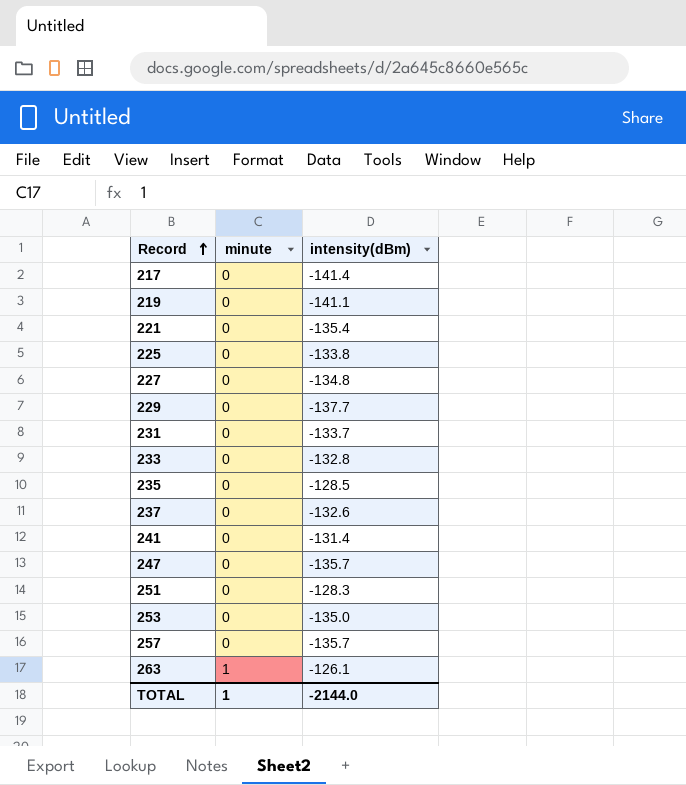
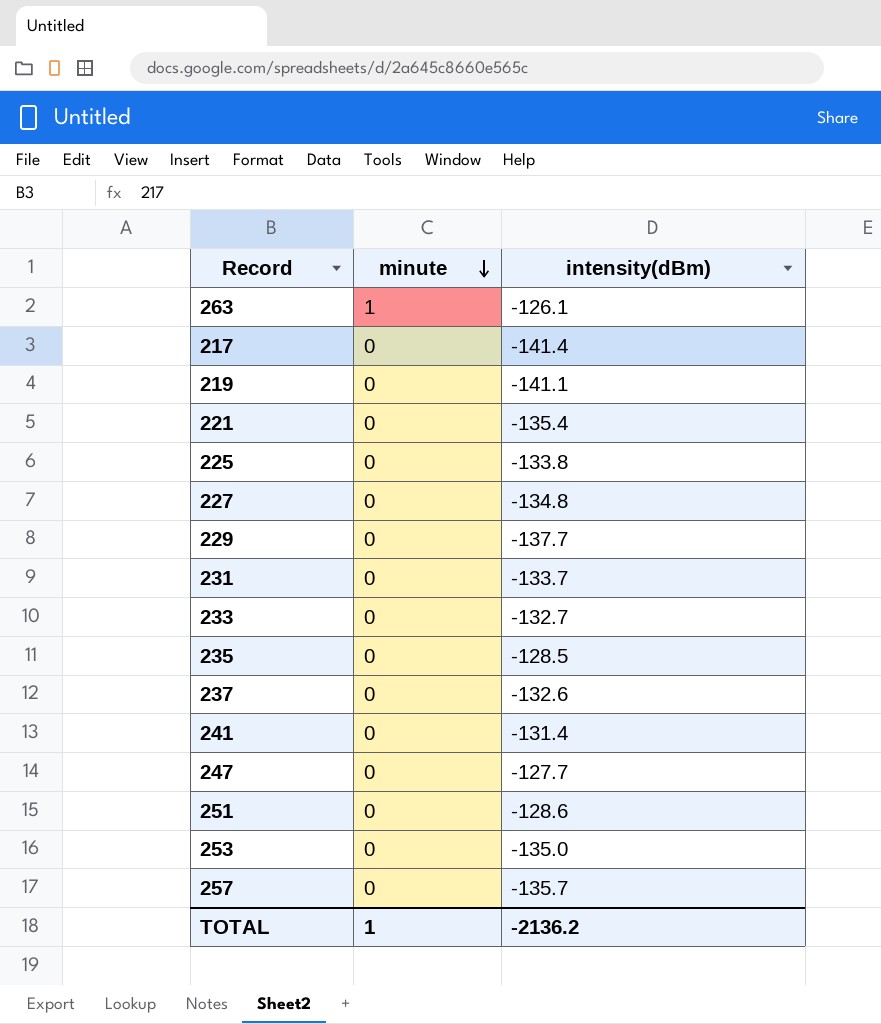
row order: Record ascending -> minute descending
233 | intensity(dBm): -132.8 -> -132.7
247 | intensity(dBm): -135.7 -> -127.7
251 | intensity(dBm): -128.3 -> -128.6
TOTAL | intensity(dBm): -2144.0 -> -2136.2

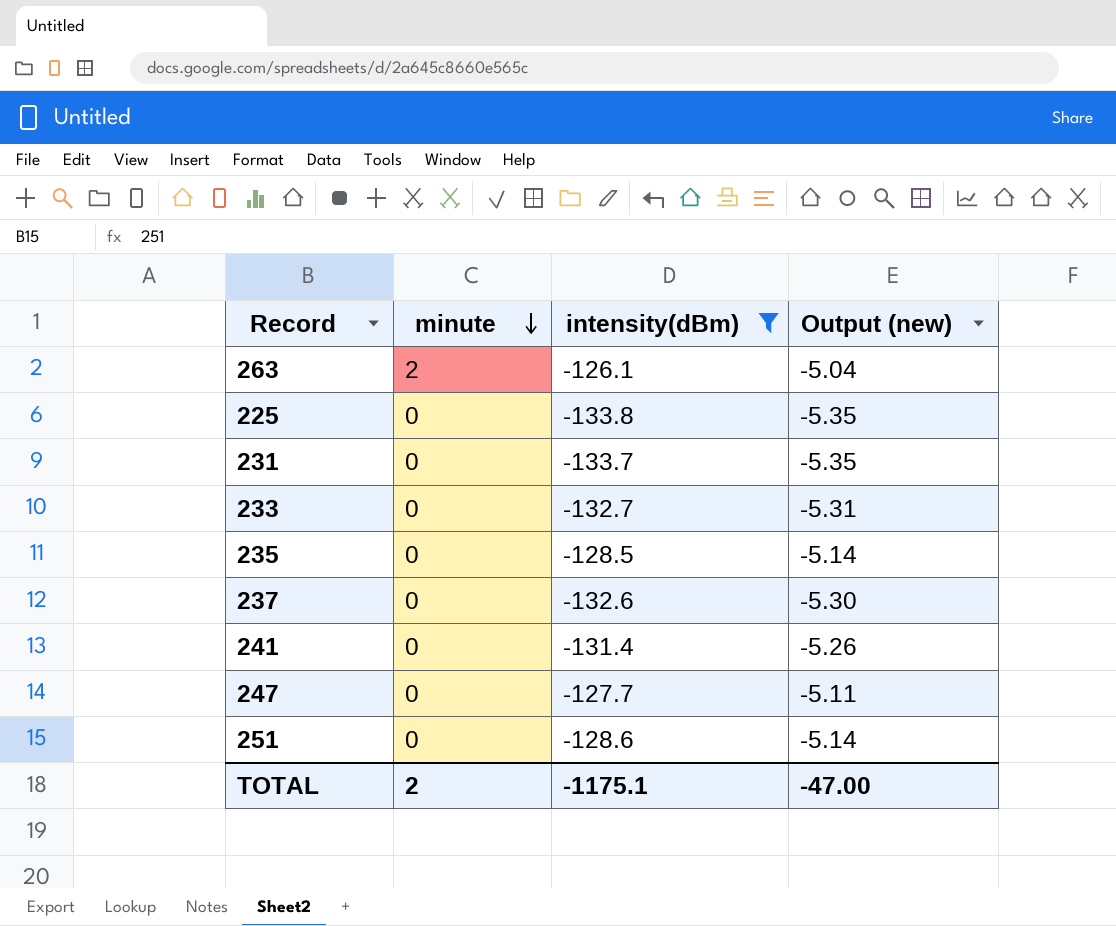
filter: none -> intensity(dBm) >= -133.8
column Output (new) | formula: none -> [intensity(dBm)] * 0.04
263 | minute: 1 -> 2
TOTAL | minute: 1 -> 2
TOTAL | intensity(dBm): -2136.2 -> -1175.1

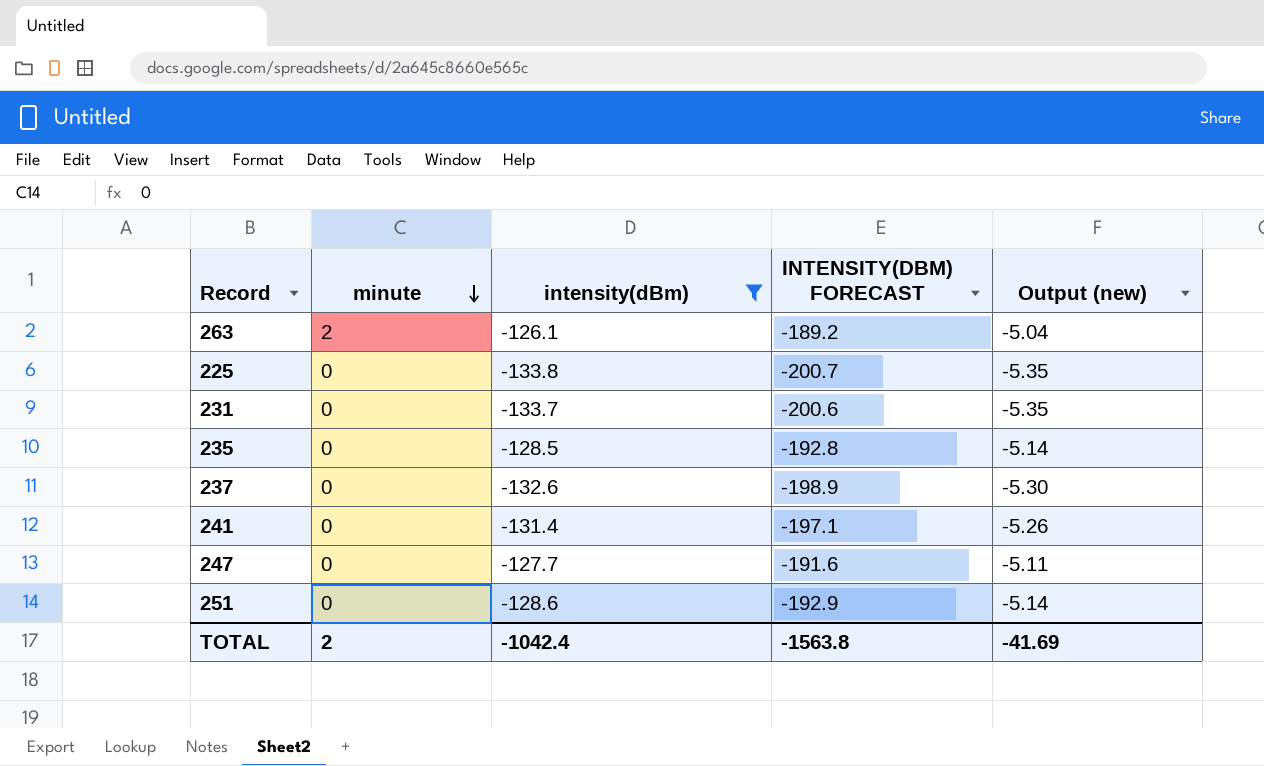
column INTENSITY(DBM) FORECAST | formula: none -> [intensity(dBm)] * 1.5
row 233: 0 | -132.7 | -5.31 -> none
TOTAL | intensity(dBm): -1175.1 -> -1042.4
TOTAL | Output (new): -47.00 -> -41.69

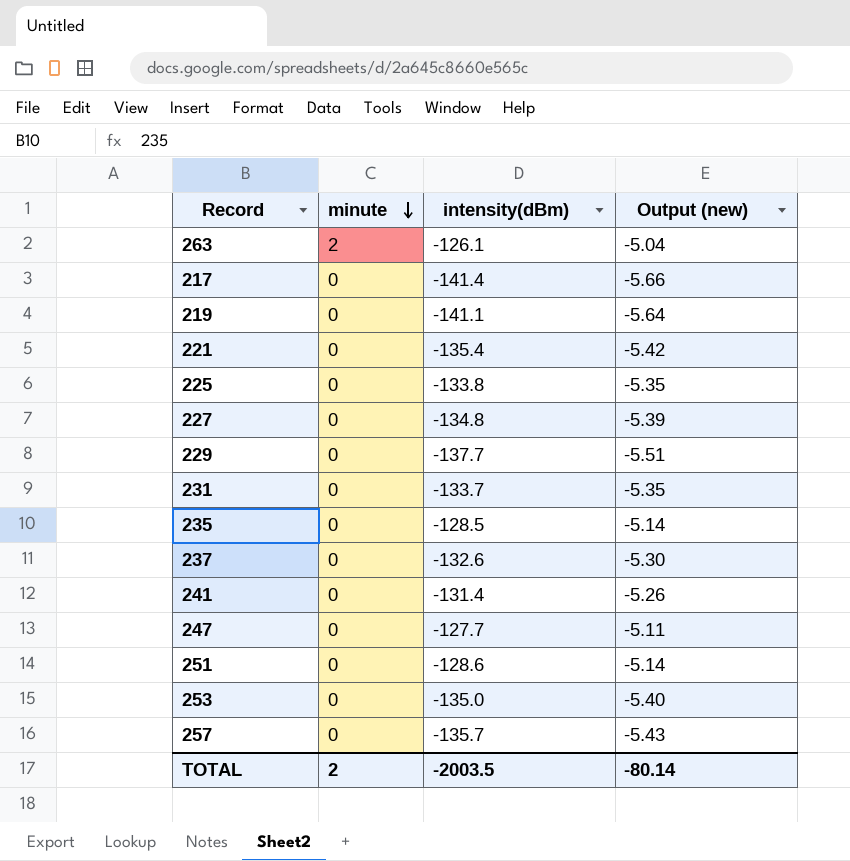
filter: intensity(dBm) >= -133.8 -> none
column INTENSITY(DBM) FORECAST | formula: [intensity(dBm)] * 1.5 -> none
TOTAL | intensity(dBm): -1042.4 -> -2003.5
TOTAL | Output (new): -41.69 -> -80.14

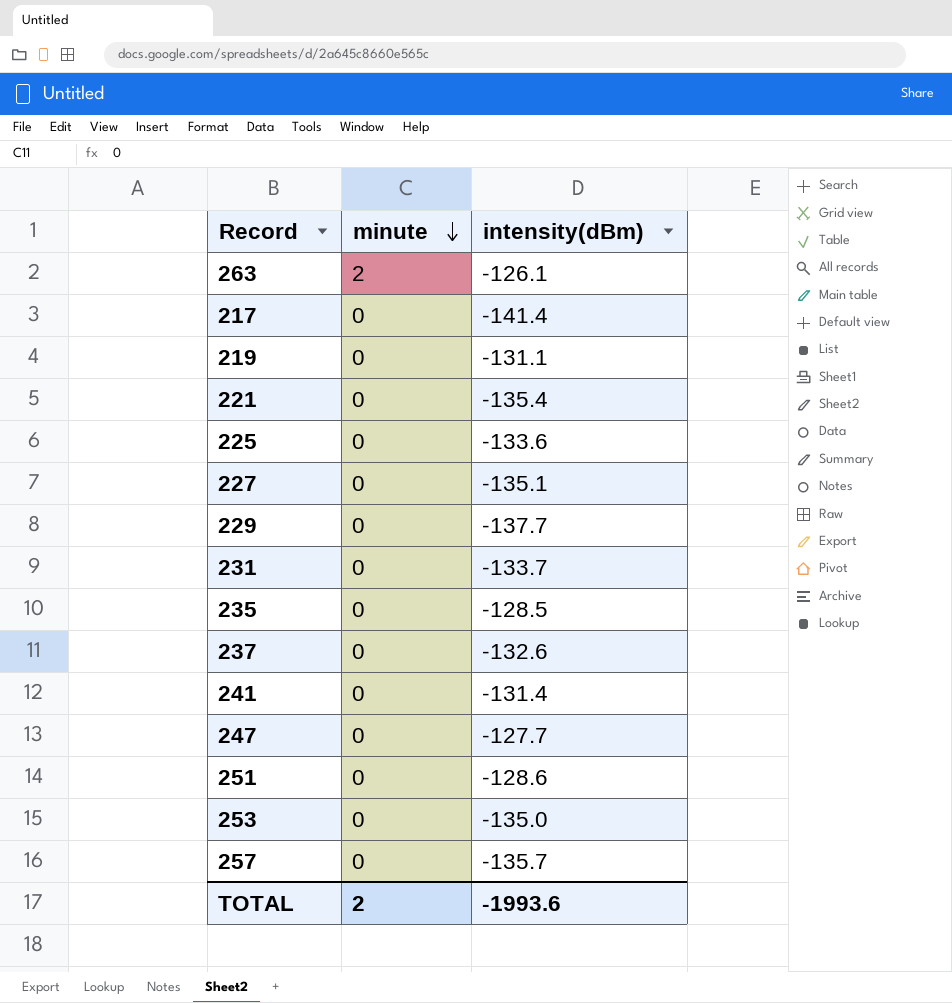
column Output (new) | formula: [intensity(dBm)] * 0.04 -> none
219 | intensity(dBm): -141.1 -> -131.1
225 | intensity(dBm): -133.8 -> -133.6
227 | intensity(dBm): -134.8 -> -135.1
TOTAL | intensity(dBm): -2003.5 -> -1993.6

